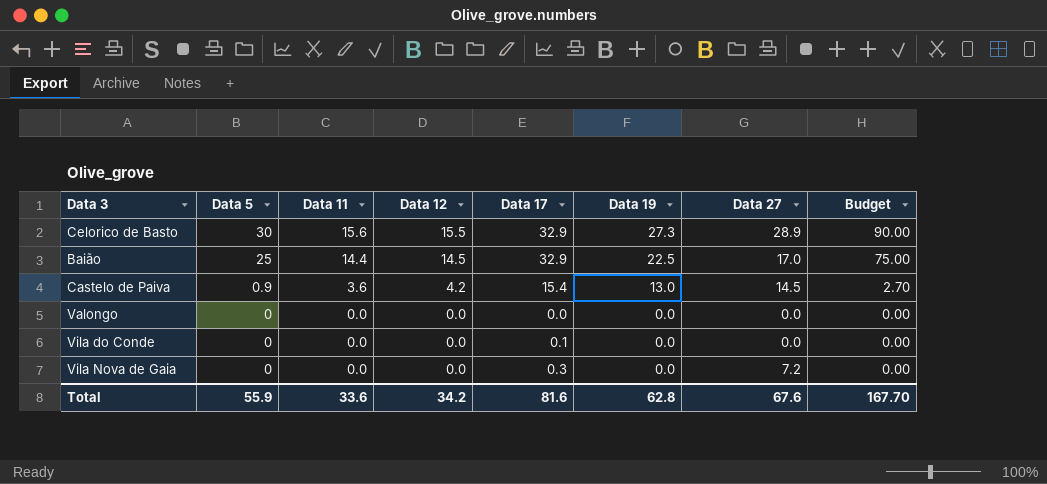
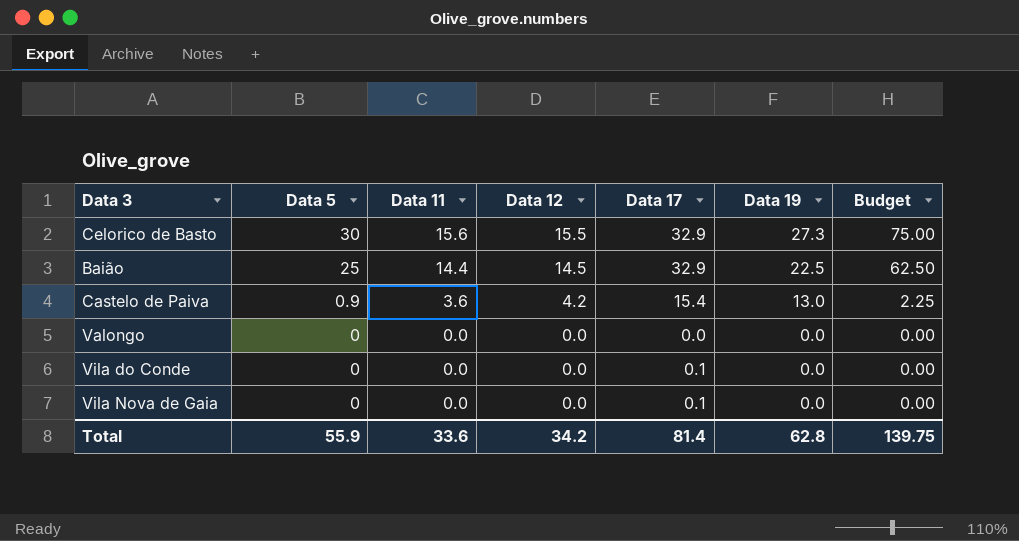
column Data 27 | position: 7 -> none
column Budget | formula: [Data 5] * 3 -> [Data 5] * 2.5
Vila Nova de Gaia | Data 17: 0.3 -> 0.1
Total | Data 17: 81.6 -> 81.4
Total | Budget: 167.70 -> 139.75

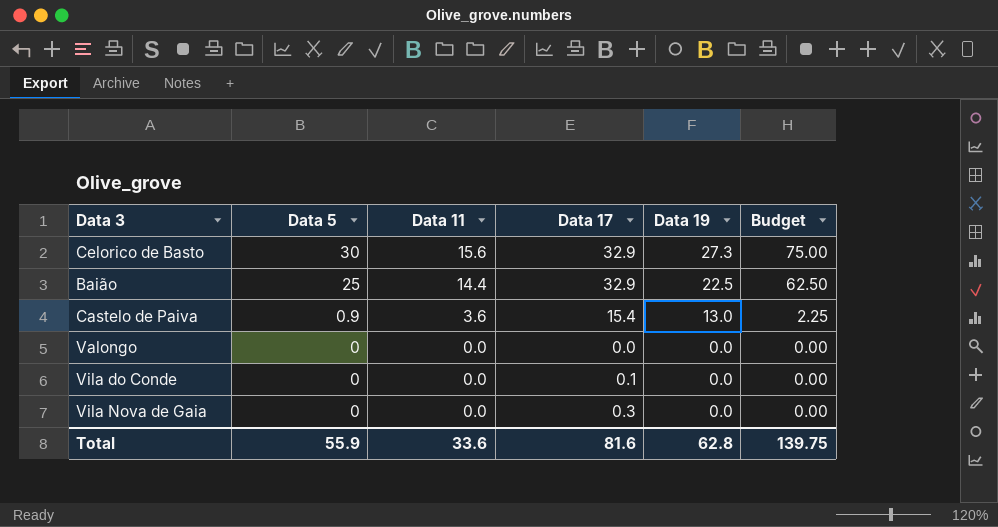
column Data 12 | position: 4 -> none
Vila Nova de Gaia | Data 17: 0.1 -> 0.3
Total | Data 17: 81.4 -> 81.6

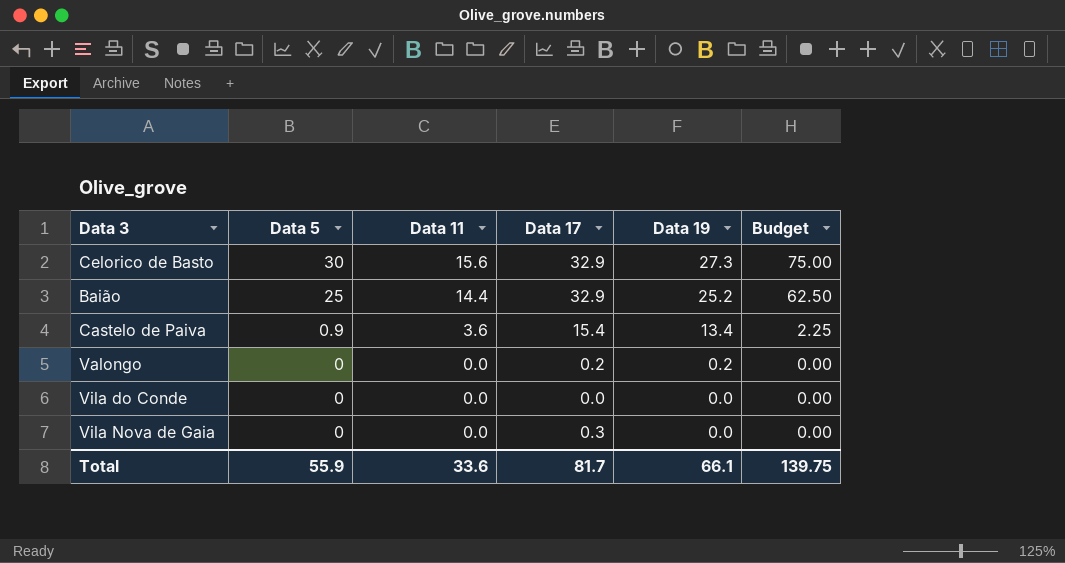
Baião | Data 19: 22.5 -> 25.2
Castelo de Paiva | Data 19: 13.0 -> 13.4
Valongo | Data 17: 0.0 -> 0.2
Valongo | Data 19: 0.0 -> 0.2
Vila do Conde | Data 17: 0.1 -> 0.0
Total | Data 17: 81.6 -> 81.7
Total | Data 19: 62.8 -> 66.1

